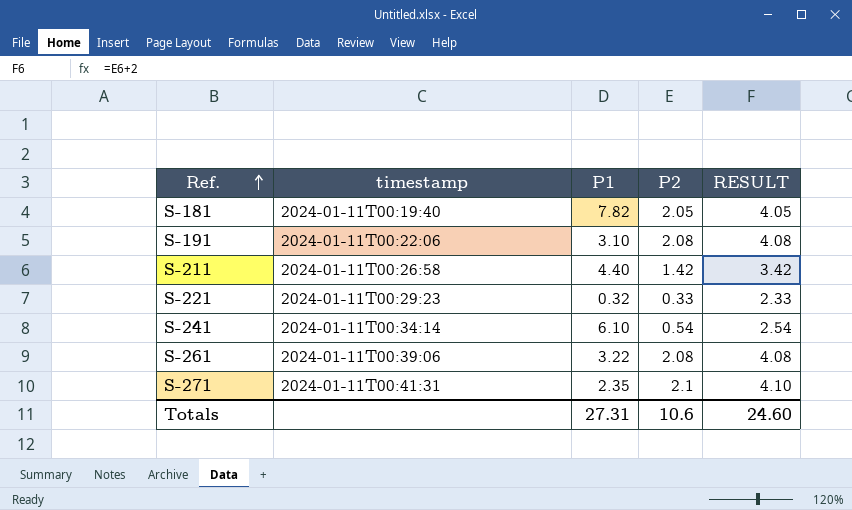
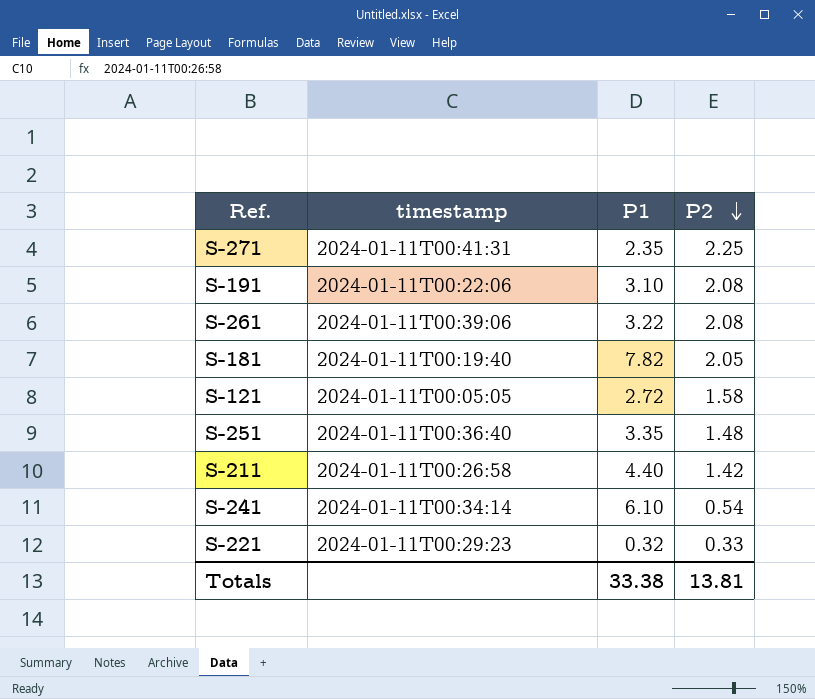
row order: Ref. ascending -> P2 descending
column RESULT | formula: [P2] + 2 -> none
S-271 | P2: 2.1 -> 2.25
row S-121: none -> 2024-01-11T00:05:05 | 2.72 | 1.58
row S-251: none -> 2024-01-11T00:36:40 | 3.35 | 1.48
Totals | P1: 27.31 -> 33.38
Totals | P2: 10.6 -> 13.81

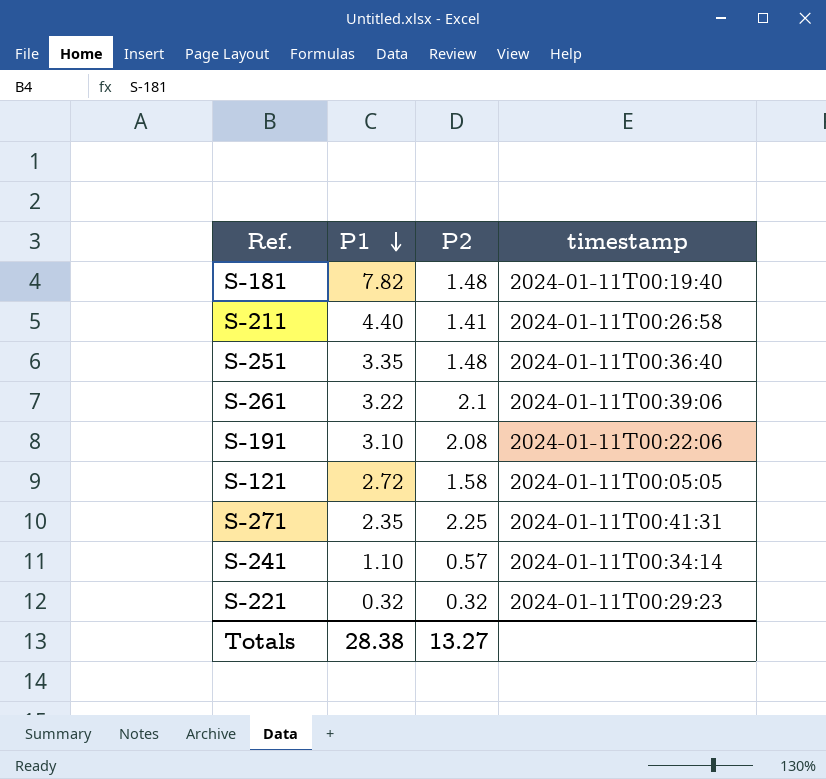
row order: P2 descending -> P1 descending
column timestamp | position: 2 -> 4
S-181 | P2: 2.05 -> 1.48
S-211 | P2: 1.42 -> 1.41
S-261 | P2: 2.08 -> 2.1
S-241 | P1: 6.10 -> 1.10
S-241 | P2: 0.54 -> 0.57
S-221 | P2: 0.33 -> 0.32
Totals | P1: 33.38 -> 28.38
Totals | P2: 13.81 -> 13.27

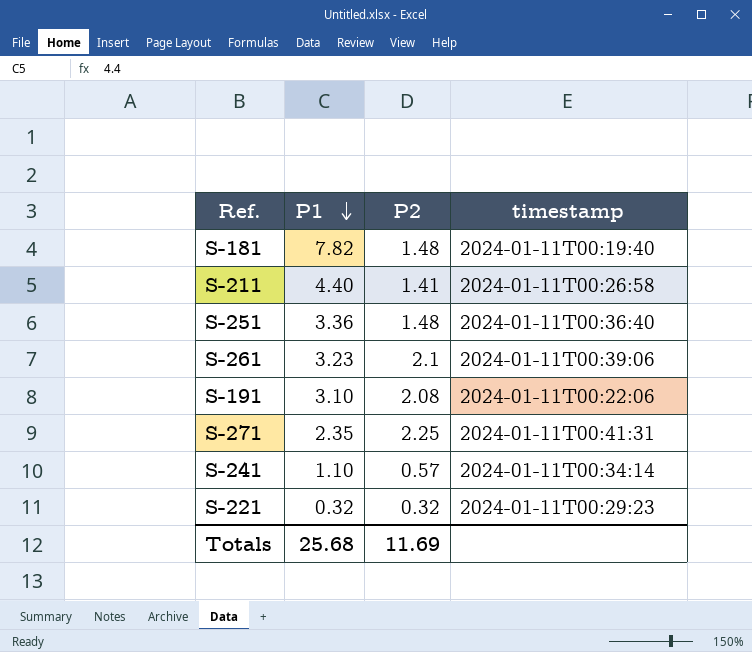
row S-121: 2.72 | 1.58 | 2024-01-11T00:05:05 -> none
S-251 | P1: 3.35 -> 3.36
S-261 | P1: 3.22 -> 3.23
Totals | P1: 28.38 -> 25.68
Totals | P2: 13.27 -> 11.69

